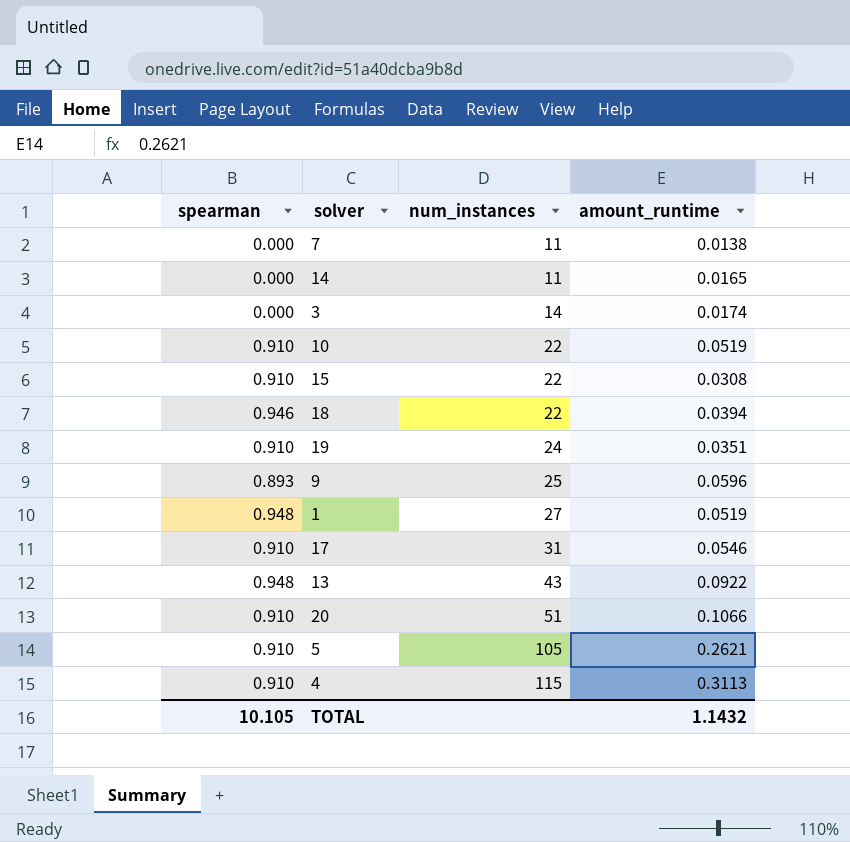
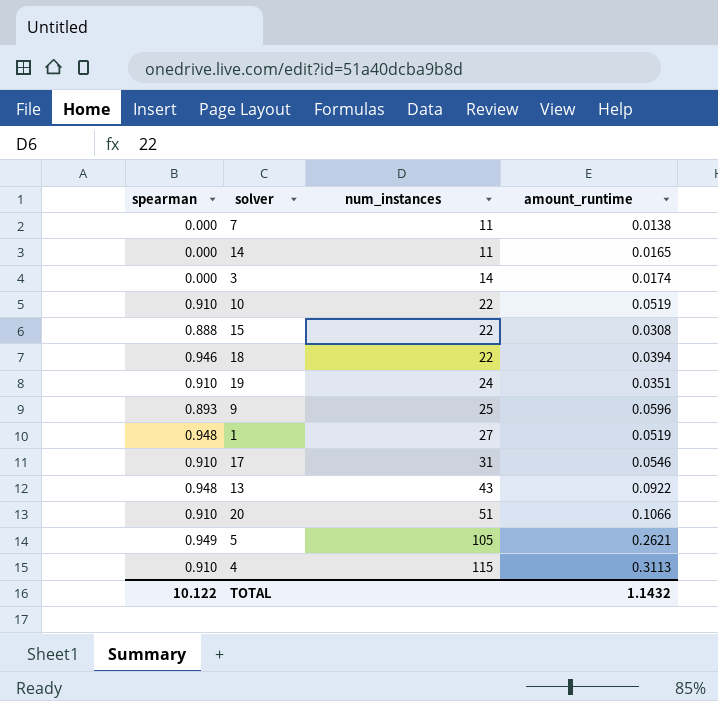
15 | spearman: 0.910 -> 0.888
5 | spearman: 0.910 -> 0.949
TOTAL | spearman: 10.105 -> 10.122

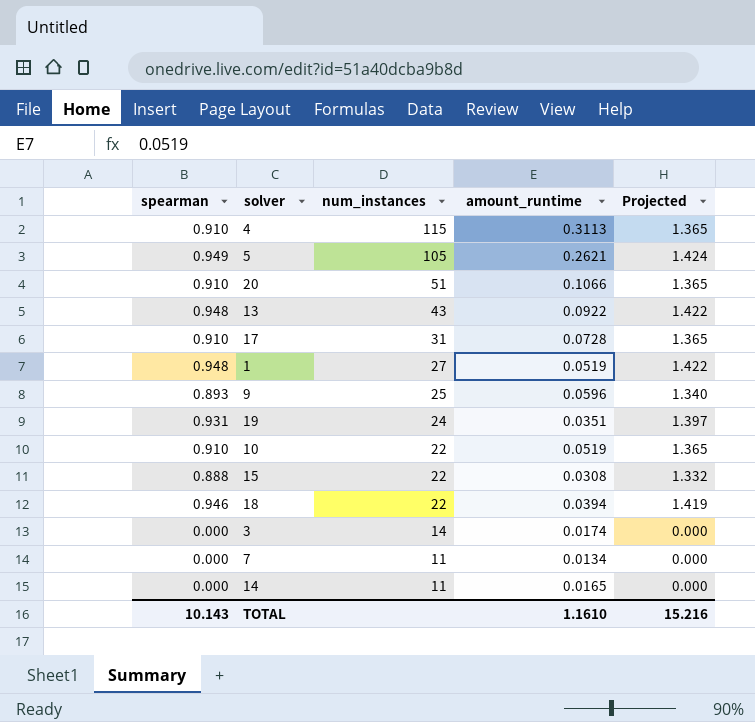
row order: num_instances ascending -> num_instances descending
column Projected | formula: none -> [spearman] * 1.5
17 | amount_runtime: 0.0546 -> 0.0728
19 | spearman: 0.910 -> 0.931
7 | amount_runtime: 0.0138 -> 0.0134
TOTAL | spearman: 10.122 -> 10.143
TOTAL | amount_runtime: 1.1432 -> 1.1610

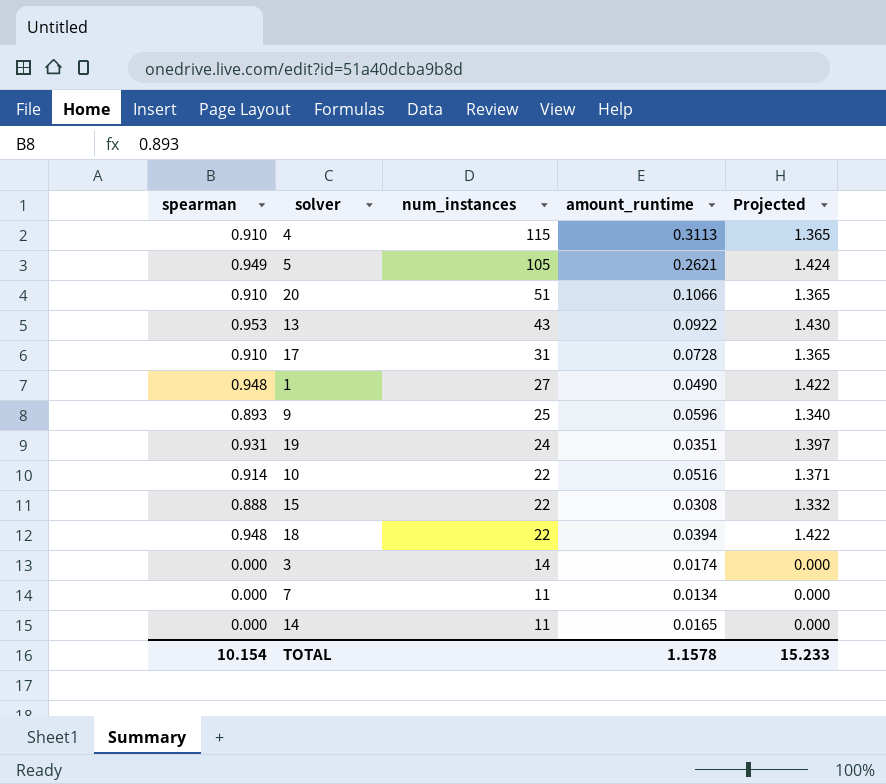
13 | spearman: 0.948 -> 0.953
13 | Projected: 1.422 -> 1.430
1 | amount_runtime: 0.0519 -> 0.0490
10 | spearman: 0.910 -> 0.914
10 | amount_runtime: 0.0519 -> 0.0516
10 | Projected: 1.365 -> 1.371
18 | spearman: 0.946 -> 0.948
18 | Projected: 1.419 -> 1.422
TOTAL | spearman: 10.143 -> 10.154
TOTAL | amount_runtime: 1.1610 -> 1.1578
TOTAL | Projected: 15.216 -> 15.233

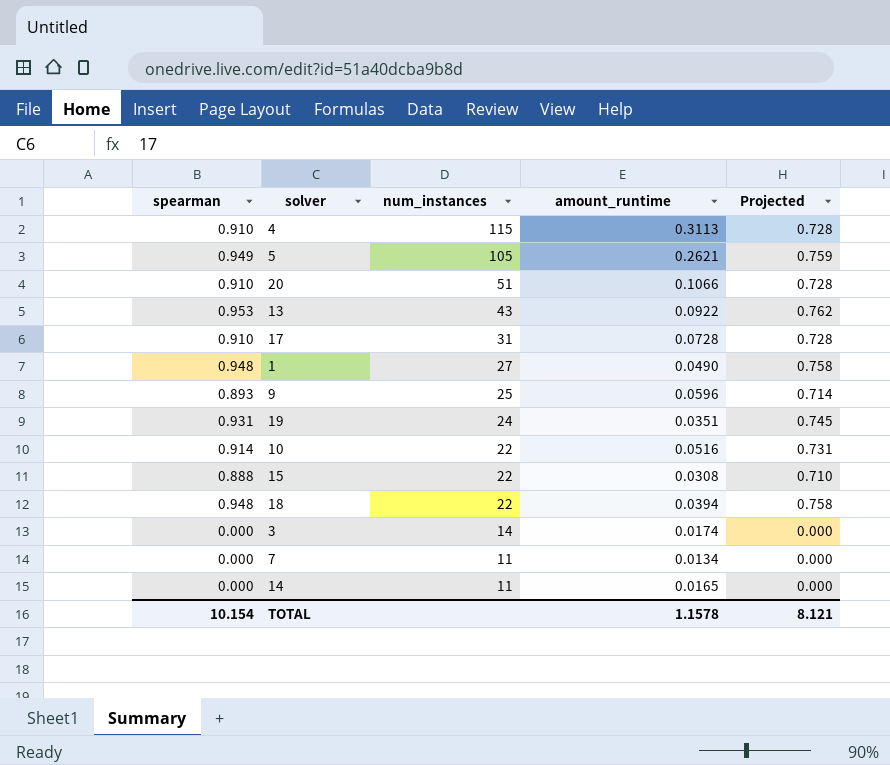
column Projected | formula: [spearman] * 1.5 -> [spearman] * 0.8
TOTAL | Projected: 15.233 -> 8.121

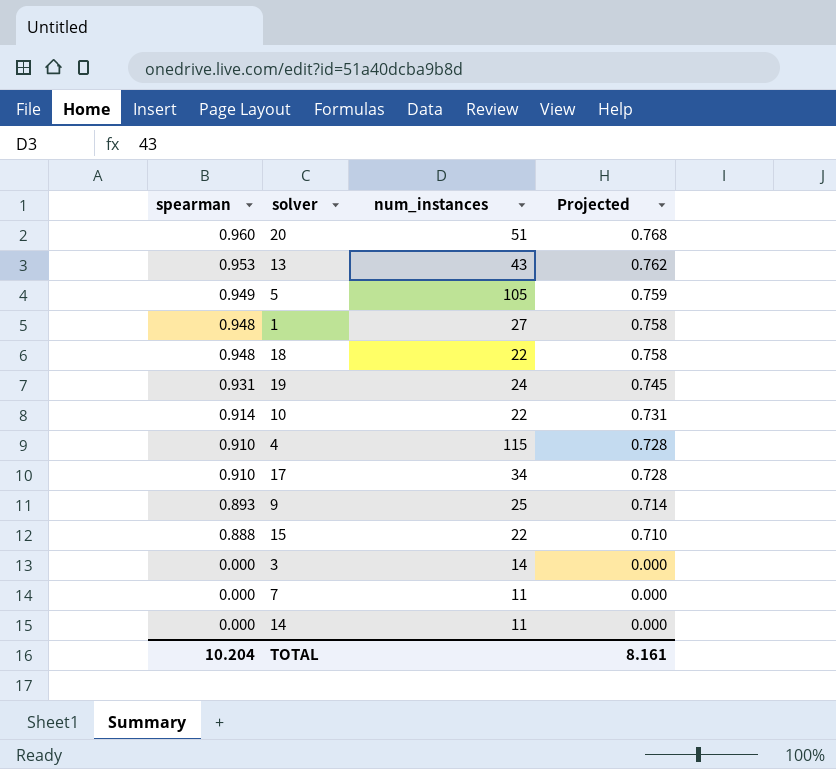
row order: num_instances descending -> spearman descending
column amount_runtime | position: 4 -> none
20 | spearman: 0.910 -> 0.960
20 | Projected: 0.728 -> 0.768
17 | num_instances: 31 -> 34
TOTAL | spearman: 10.154 -> 10.204
TOTAL | Projected: 8.121 -> 8.161

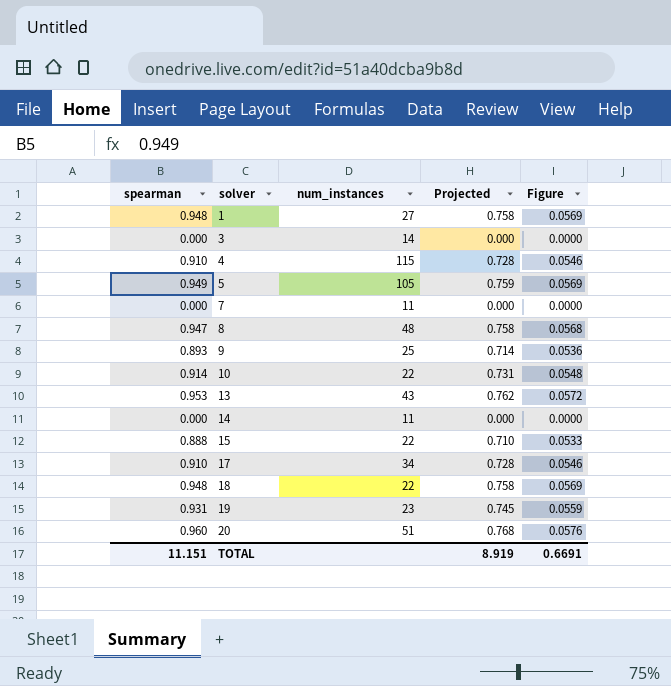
row order: spearman descending -> solver ascending
column Figure | formula: none -> [spearman] * 0.06
row 8: none -> 0.947 | 48 | 0.758 | 0.0568
19 | num_instances: 24 -> 23
TOTAL | spearman: 10.204 -> 11.151
TOTAL | Projected: 8.161 -> 8.919

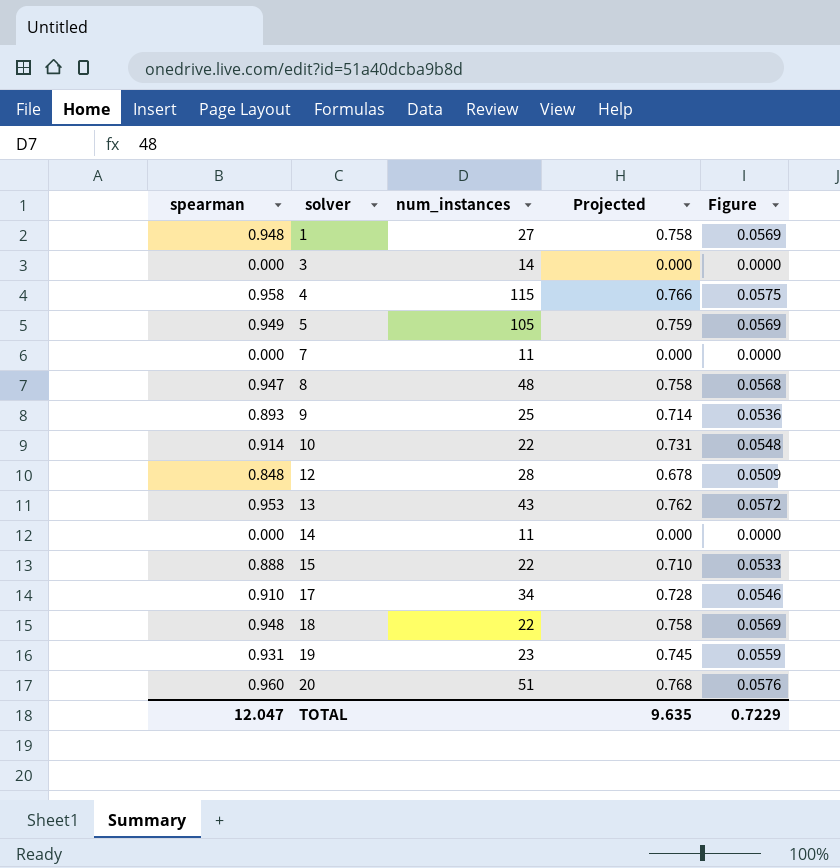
4 | spearman: 0.910 -> 0.958
4 | Projected: 0.728 -> 0.766
4 | Figure: 0.0546 -> 0.0575
row 12: none -> 0.848 | 28 | 0.678 | 0.0509
TOTAL | spearman: 11.151 -> 12.047
TOTAL | Projected: 8.919 -> 9.635
TOTAL | Figure: 0.6691 -> 0.7229

